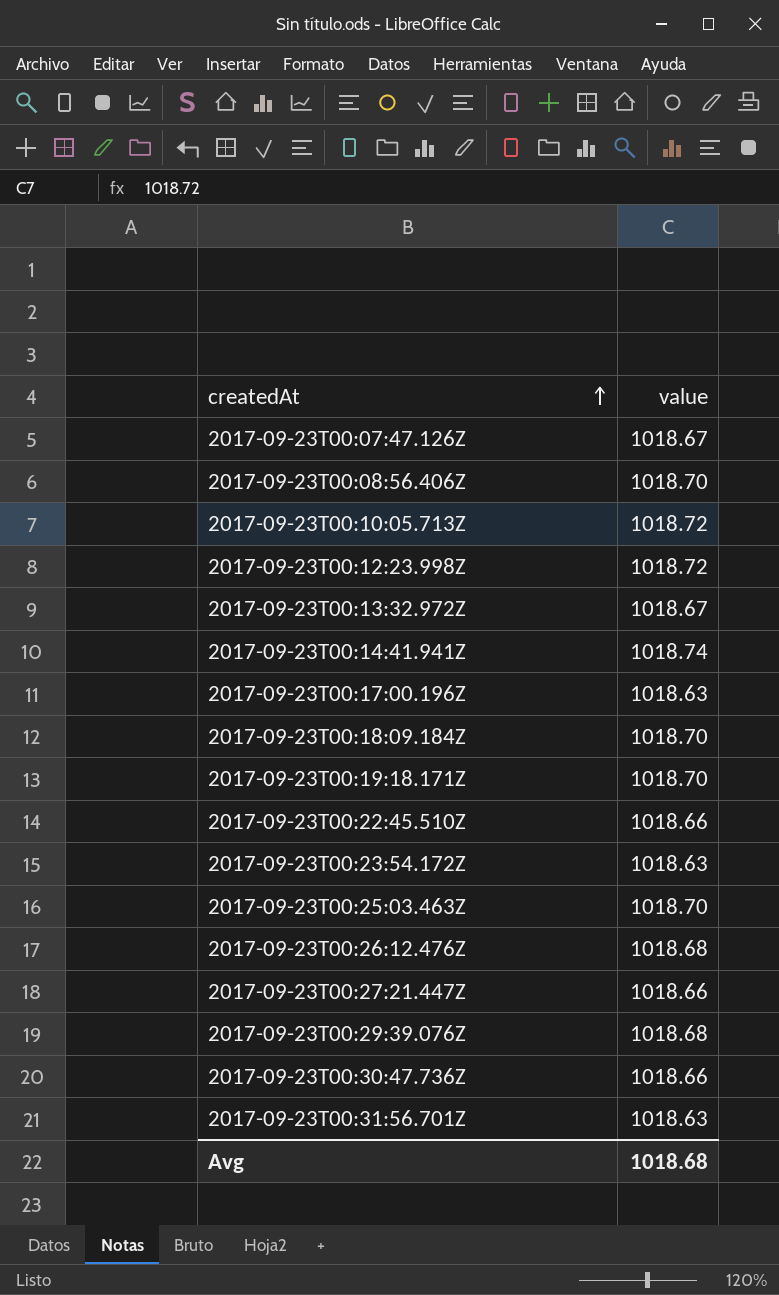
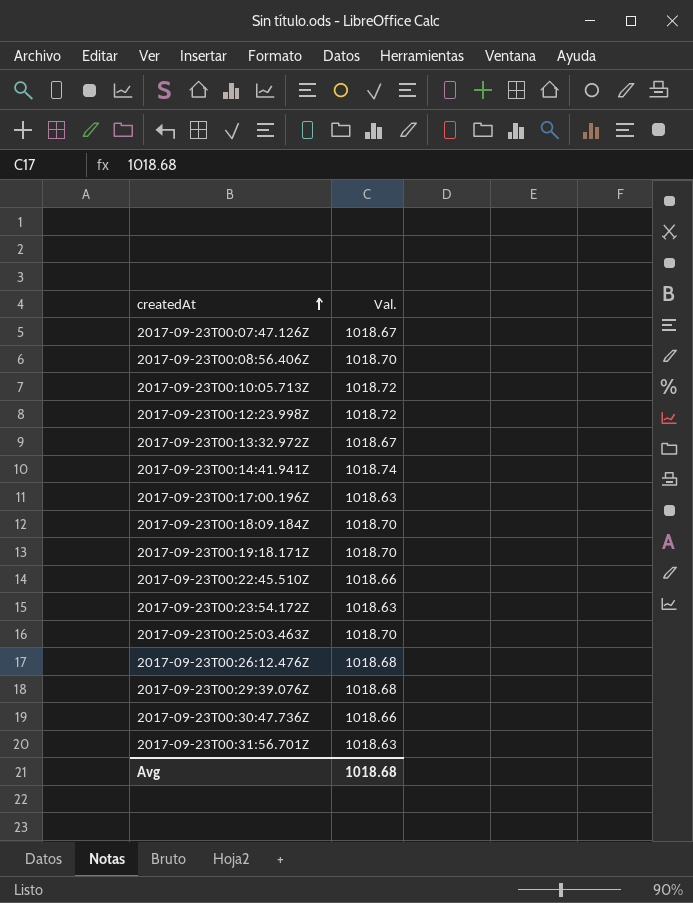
column name: value -> Val.
row 2017-09-23T00:27:21.447Z: 1018.66 -> none

